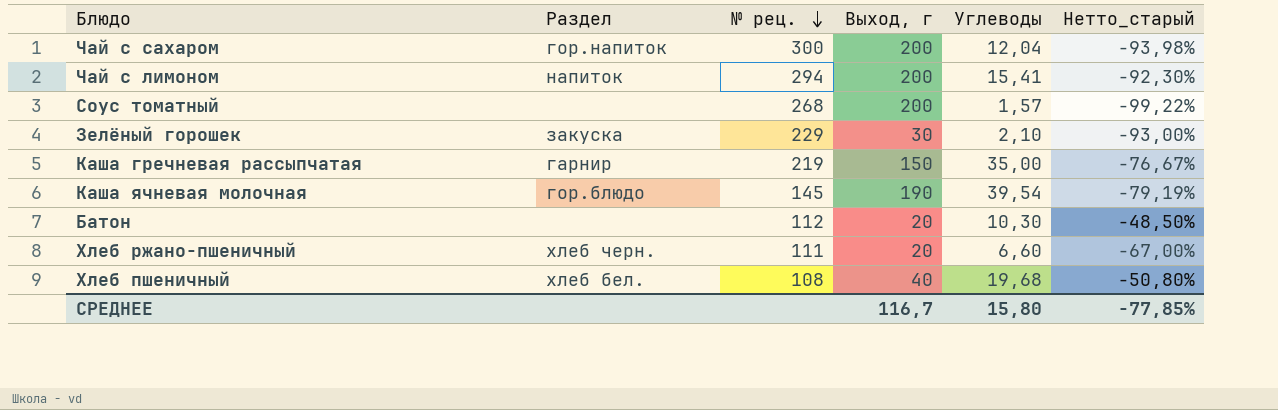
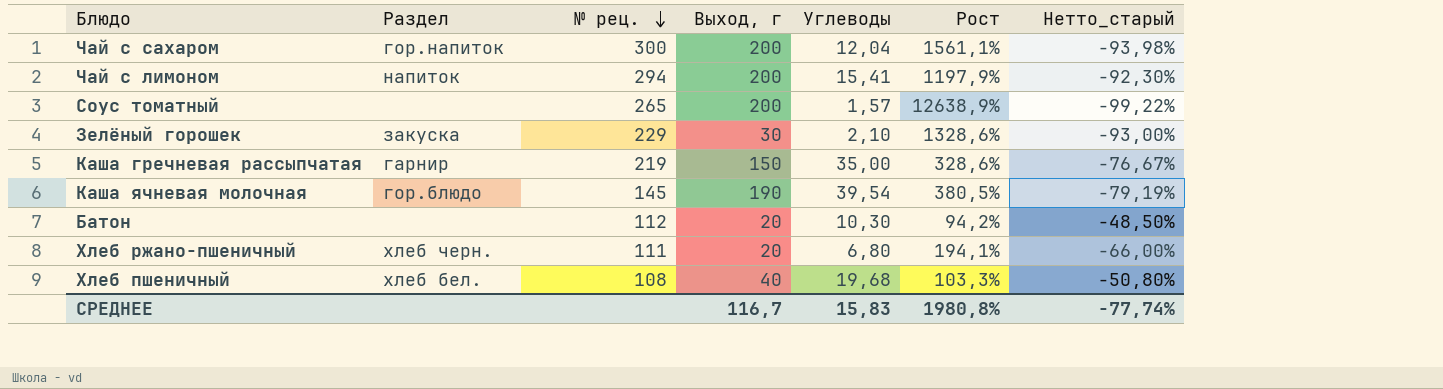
column Рост | formula: none -> ([Выход, г] - [Углеводы]) / [Углеводы]
Соус томатный | № рец.: 268 -> 265
Хлеб ржано-пшеничный | Углеводы: 6,60 -> 6,80
Хлеб ржано-пшеничный | Нетто_старый: -67,00% -> -66,00%
СРЕДНЕЕ | Углеводы: 15,80 -> 15,83
СРЕДНЕЕ | Нетто_старый: -77,85% -> -77,74%

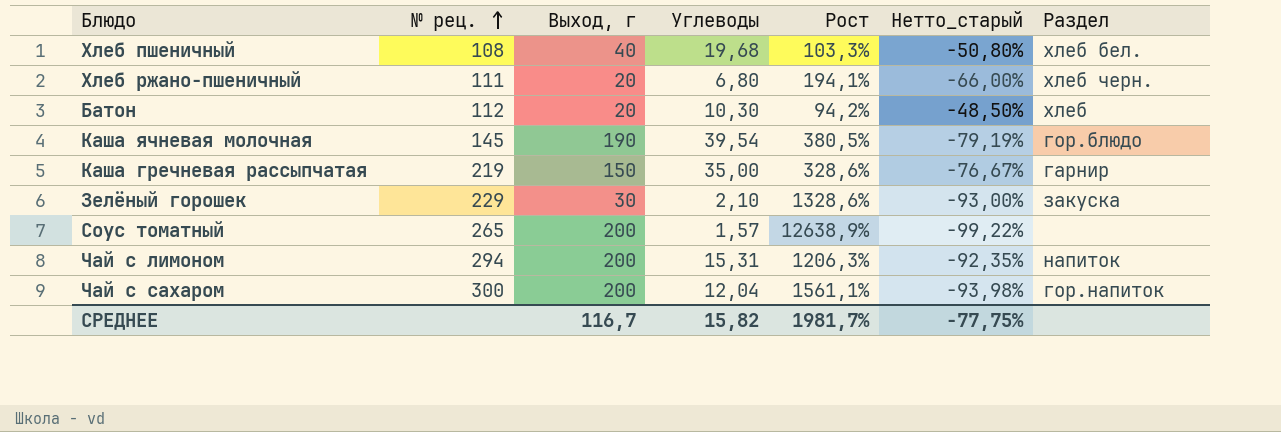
row order: № рец. descending -> № рец. ascending
column Раздел | position: 2 -> 7
Батон | Раздел: none -> хлеб
Чай с лимоном | Углеводы: 15,41 -> 15,31
Чай с лимоном | Рост: 1197,9% -> 1206,3%
Чай с лимоном | Нетто_старый: -92,30% -> -92,35%
СРЕДНЕЕ | Углеводы: 15,83 -> 15,82
СРЕДНЕЕ | Рост: 1980,8% -> 1981,7%
СРЕДНЕЕ | Нетто_старый: -77,74% -> -77,75%

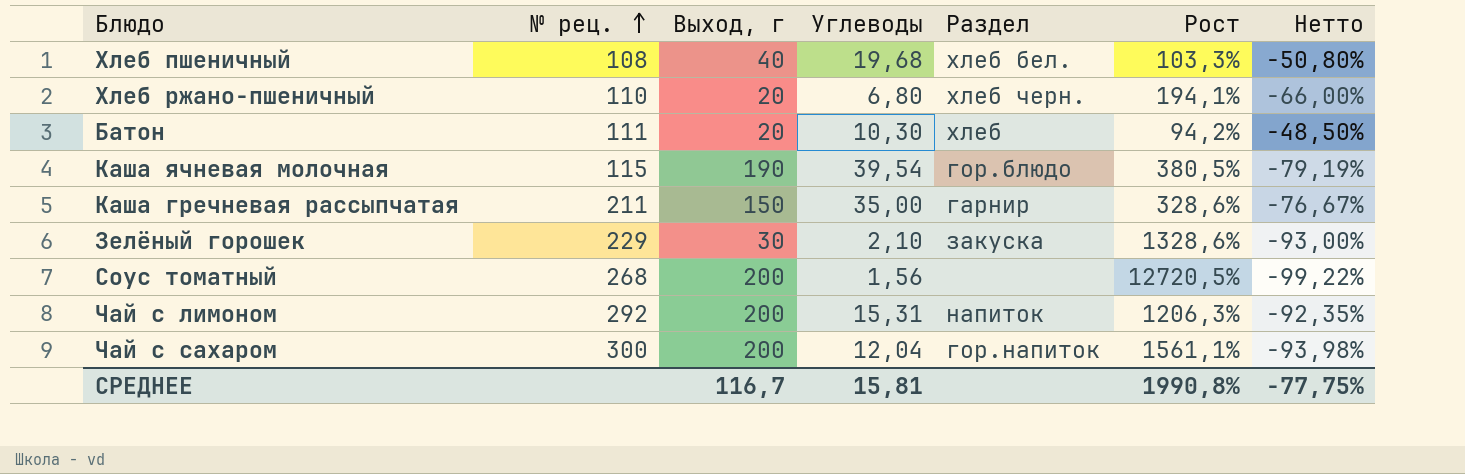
column Раздел | position: 7 -> 5
column name: Нетто_старый -> Нетто
Хлеб ржано-пшеничный | № рец.: 111 -> 110
Батон | № рец.: 112 -> 111
Каша ячневая молочная | № рец.: 145 -> 115
Каша гречневая рассыпчатая | № рец.: 219 -> 211
Соус томатный | № рец.: 265 -> 268
Соус томатный | Углеводы: 1,57 -> 1,56
Соус томатный | Рост: 12638,9% -> 12720,5%
Чай с лимоном | № рец.: 294 -> 292
СРЕДНЕЕ | Углеводы: 15,82 -> 15,81
СРЕДНЕЕ | Рост: 1981,7% -> 1990,8%

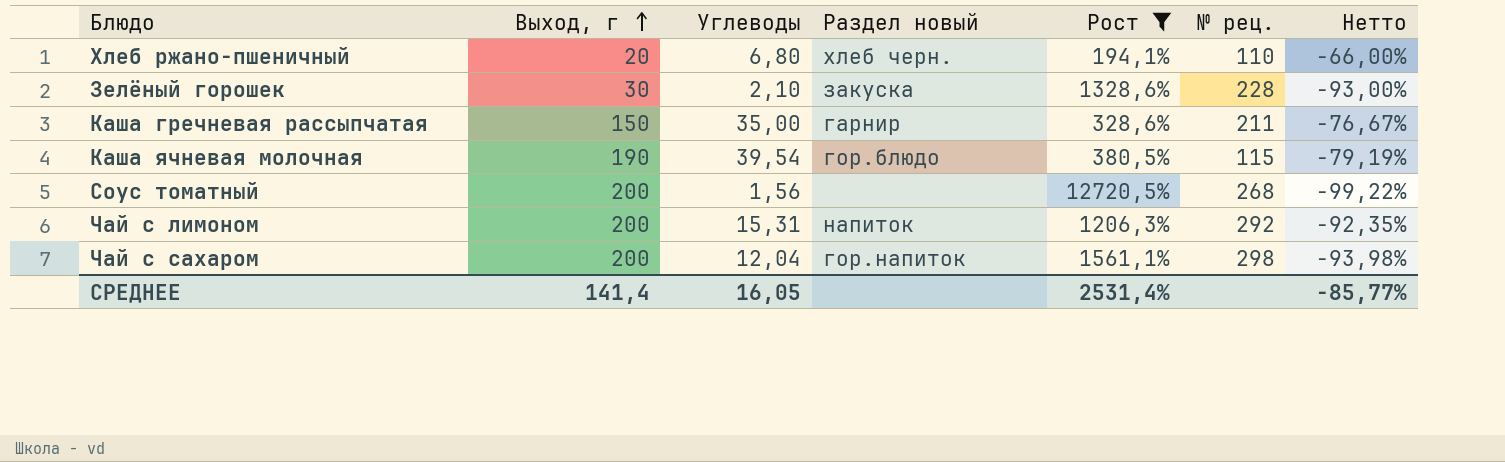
filter: none -> Рост >= 194,1%
row order: № рец. ascending -> Выход, г ascending
column name: Раздел -> Раздел новый
column № рец. | position: 2 -> 6
Зелёный горошек | № рец.: 229 -> 228
Чай с сахаром | № рец.: 300 -> 298
СРЕДНЕЕ | Выход, г: 116,7 -> 141,4
СРЕДНЕЕ | Углеводы: 15,81 -> 16,05
СРЕДНЕЕ | Рост: 1990,8% -> 2531,4%
СРЕДНЕЕ | Нетто: -77,75% -> -85,77%

